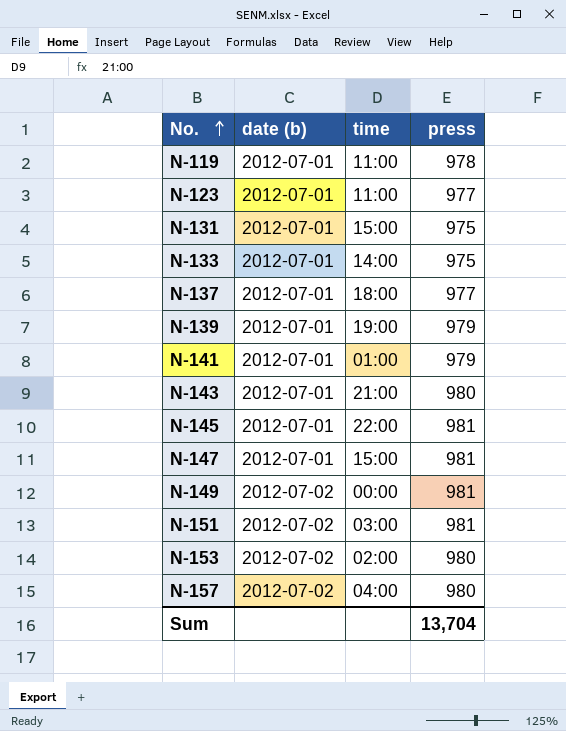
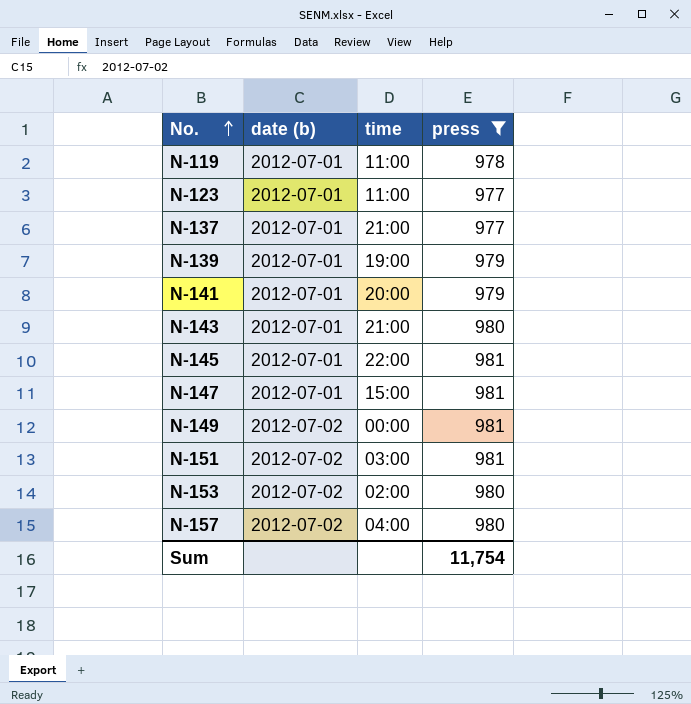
filter: none -> press != 975
N-137 | time: 18:00 -> 21:00
N-141 | time: 01:00 -> 20:00
Sum | press: 13,704 -> 11,754

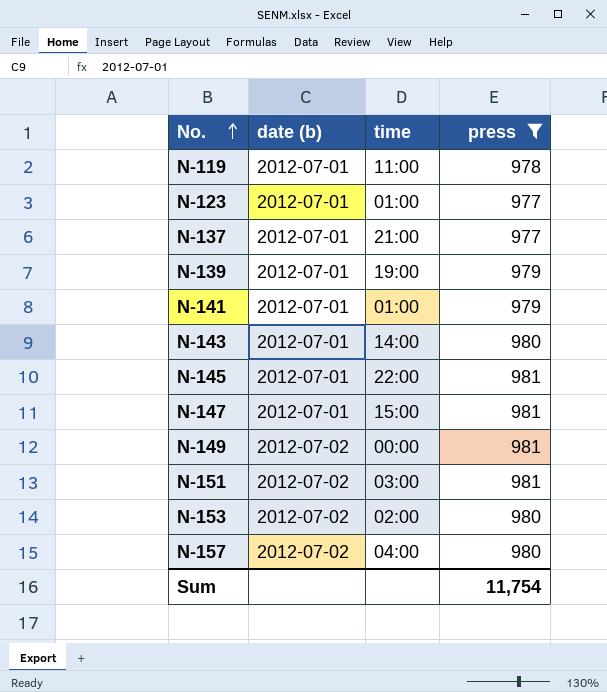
N-123 | time: 11:00 -> 01:00
N-141 | time: 20:00 -> 01:00
N-143 | time: 21:00 -> 14:00

